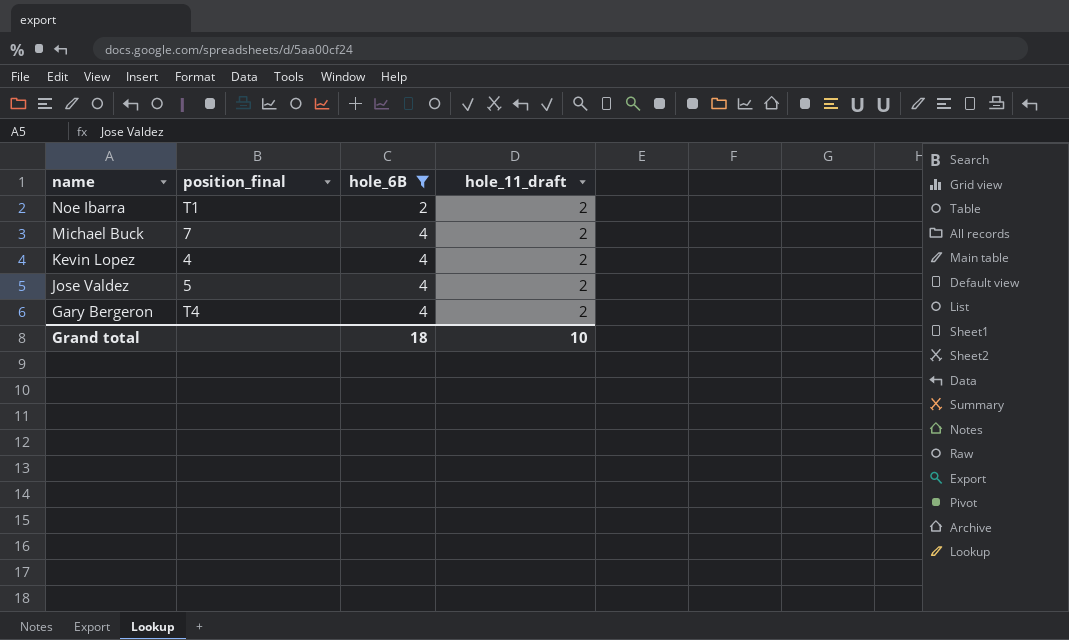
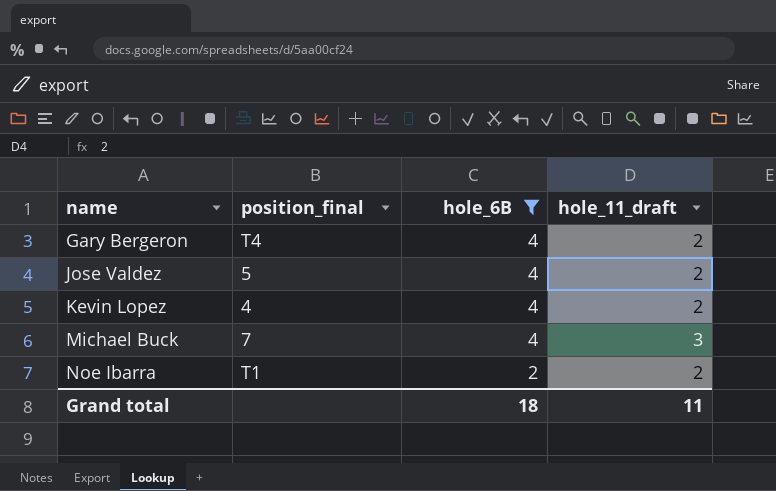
row order: name descending -> name ascending
Michael Buck | hole_11_draft: 2 -> 3
Grand total | hole_11_draft: 10 -> 11

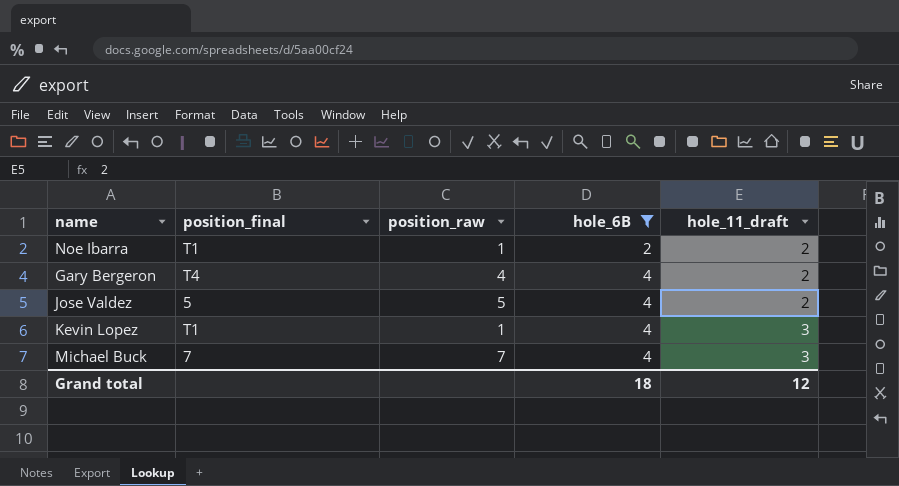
row order: name ascending -> hole_6B ascending
column position_raw | position: none -> 3
Kevin Lopez | position_final: 4 -> T1
Kevin Lopez | hole_11_draft: 2 -> 3
Grand total | hole_11_draft: 11 -> 12

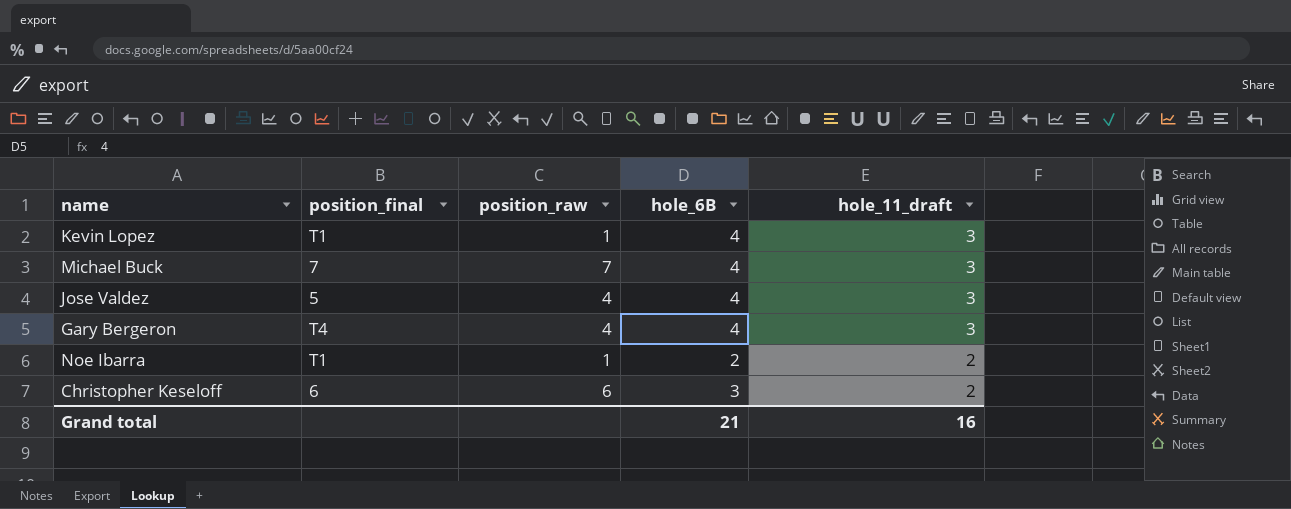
filter: hole_6B != 3 -> none
row order: hole_6B ascending -> hole_11_draft descending
Jose Valdez | position_raw: 5 -> 4
Jose Valdez | hole_11_draft: 2 -> 3
Gary Bergeron | hole_11_draft: 2 -> 3
Grand total | hole_6B: 18 -> 21
Grand total | hole_11_draft: 12 -> 16

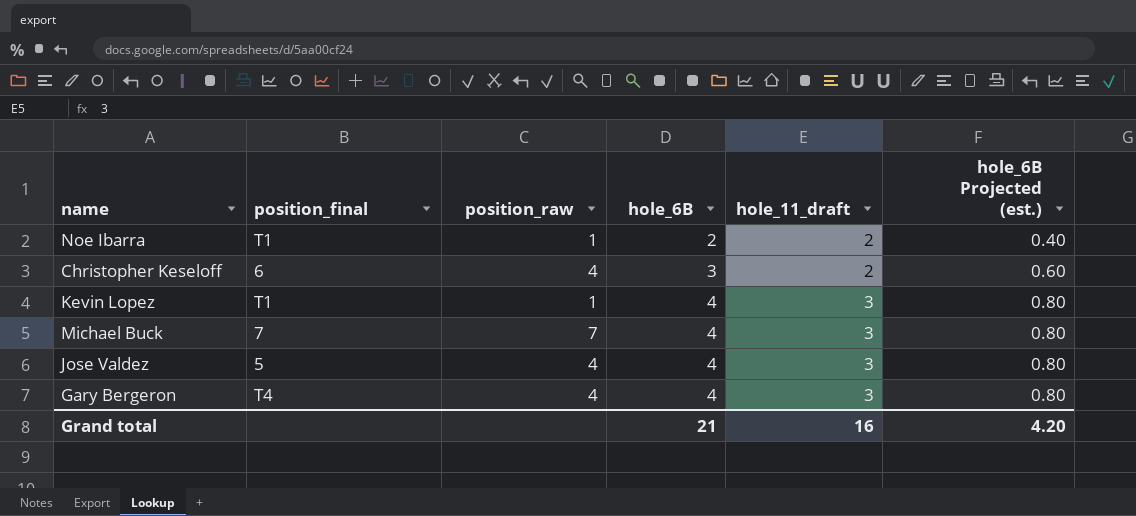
row order: hole_11_draft descending -> hole_6B ascending
column hole_6B Projected (est.) | formula: none -> [hole_6B] * 0.2
Christopher Keseloff | position_raw: 6 -> 4

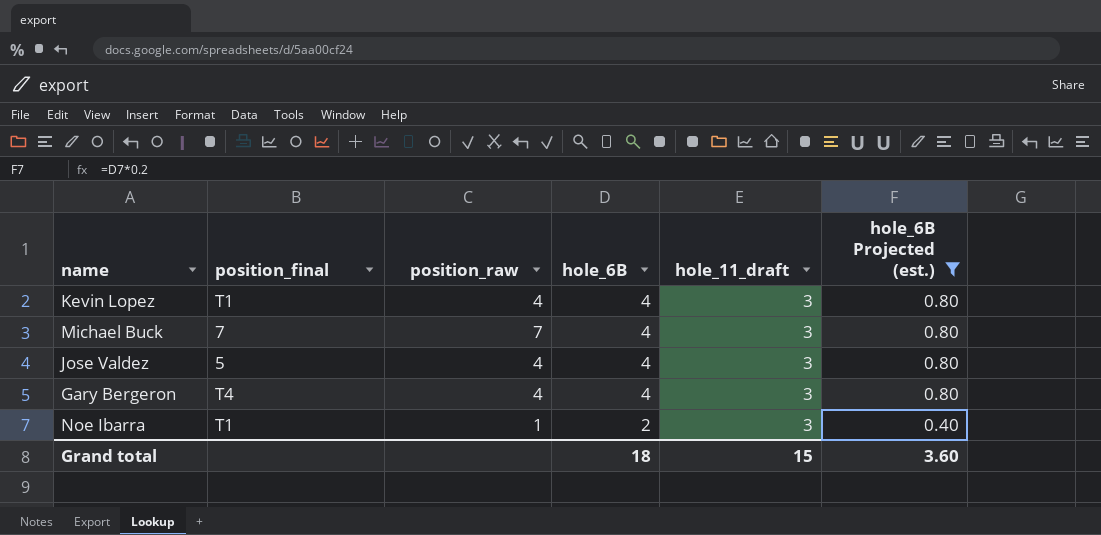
filter: none -> hole_6B Projected (est.) != 0.60
row order: hole_6B ascending -> hole_6B descending
Kevin Lopez | position_raw: 1 -> 4
Noe Ibarra | hole_11_draft: 2 -> 3
Grand total | hole_6B: 21 -> 18
Grand total | hole_11_draft: 16 -> 15
Grand total | hole_6B Projected (est.): 4.20 -> 3.60

